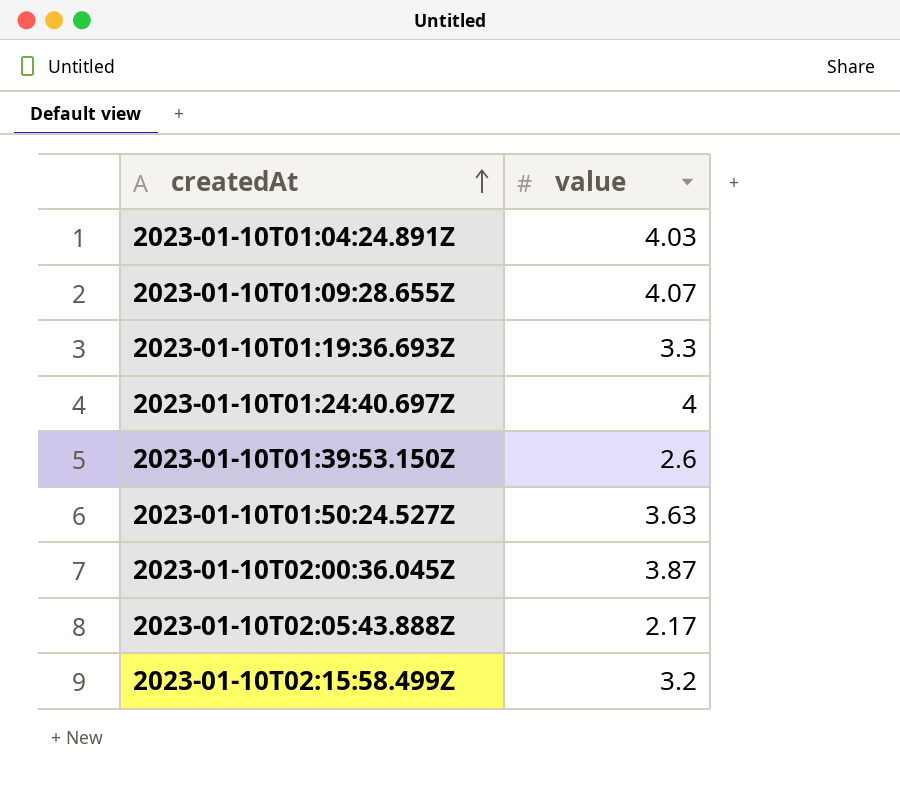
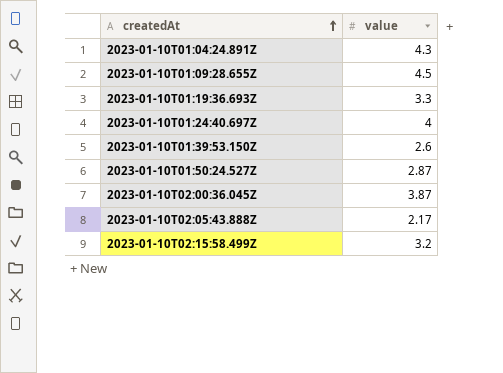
2023-01-10T01:04:24.891Z | value: 4.03 -> 4.3
2023-01-10T01:09:28.655Z | value: 4.07 -> 4.5
2023-01-10T01:50:24.527Z | value: 3.63 -> 2.87

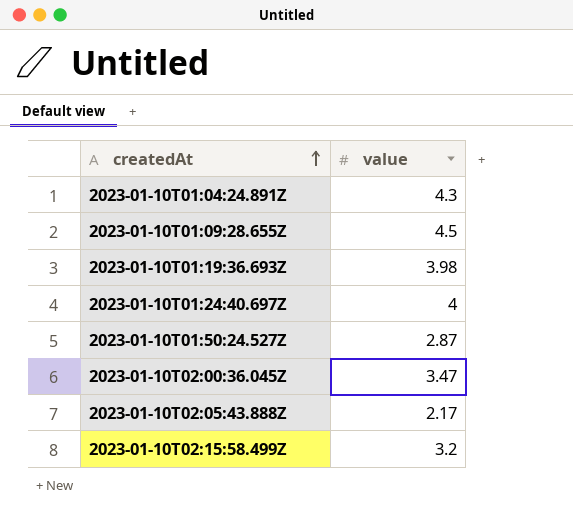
row 2023-01-10T01:39:53.150Z: 2.6 -> none
2023-01-10T01:19:36.693Z | value: 3.3 -> 3.98
2023-01-10T02:00:36.045Z | value: 3.87 -> 3.47

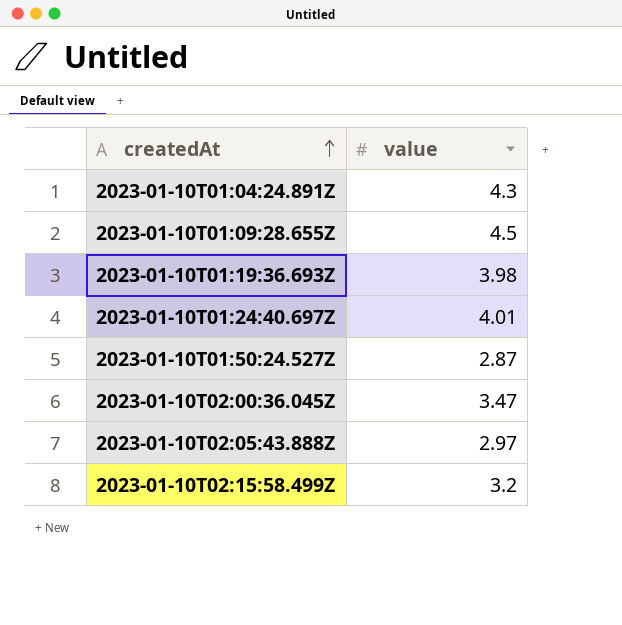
2023-01-10T01:24:40.697Z | value: 4 -> 4.01
2023-01-10T02:05:43.888Z | value: 2.17 -> 2.97

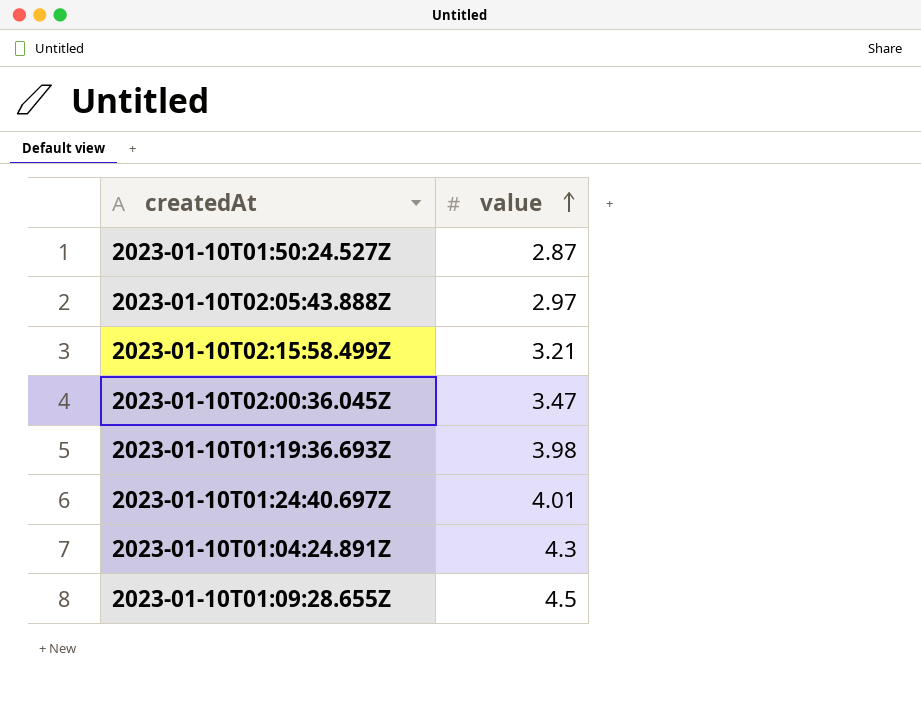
row order: createdAt ascending -> value ascending
2023-01-10T02:15:58.499Z | value: 3.2 -> 3.21

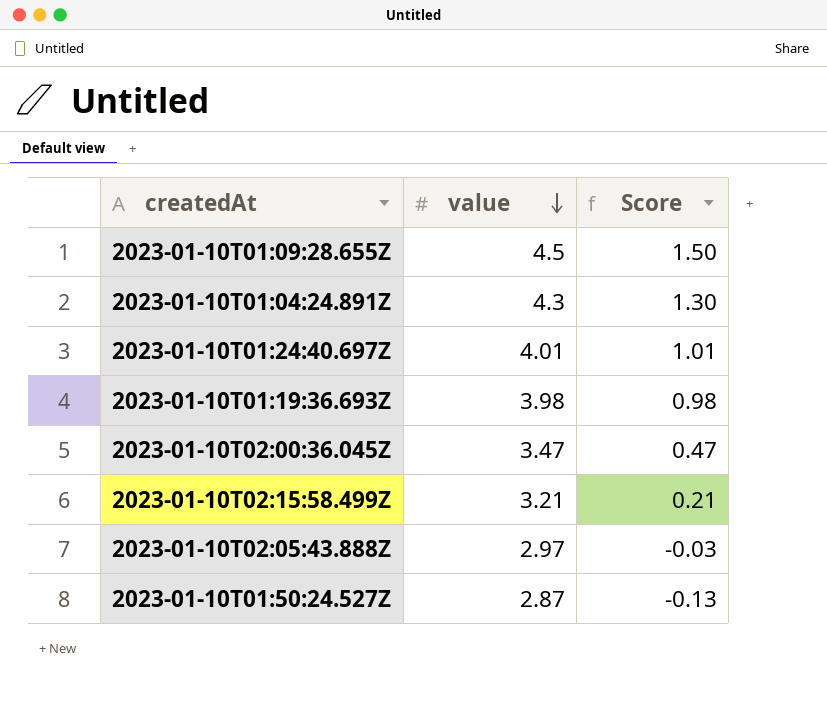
row order: value ascending -> value descending
column Score | formula: none -> [value] - 3

